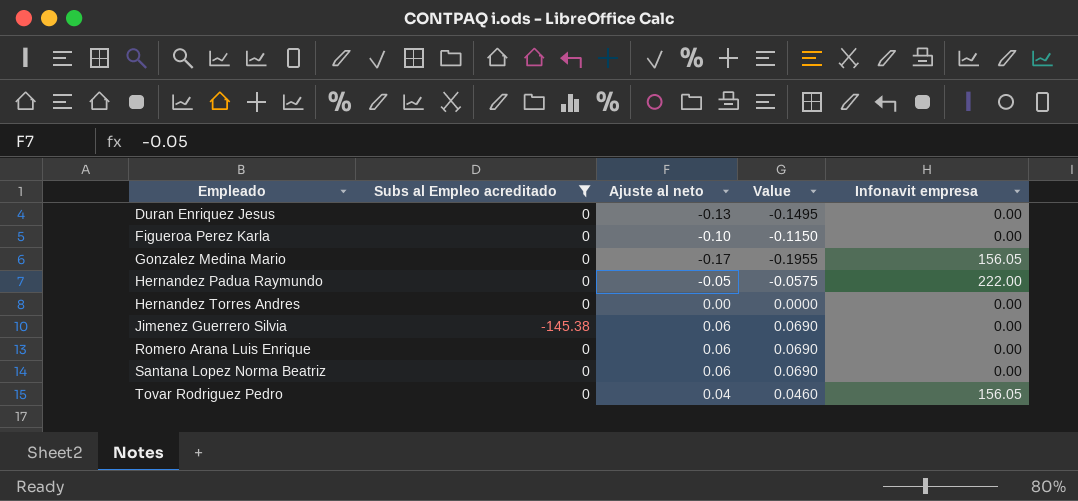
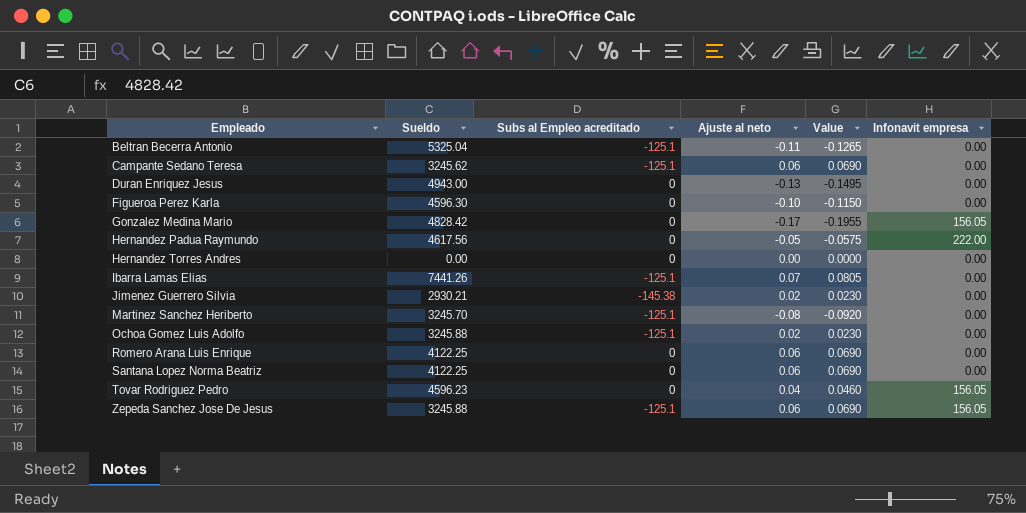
filter: Subs al Empleo acreditado != -125.1 -> none
column Sueldo | position: none -> 2
Jimenez Guerrero Silvia | Ajuste al neto: 0.06 -> 0.02
Jimenez Guerrero Silvia | Value: 0.0690 -> 0.0230

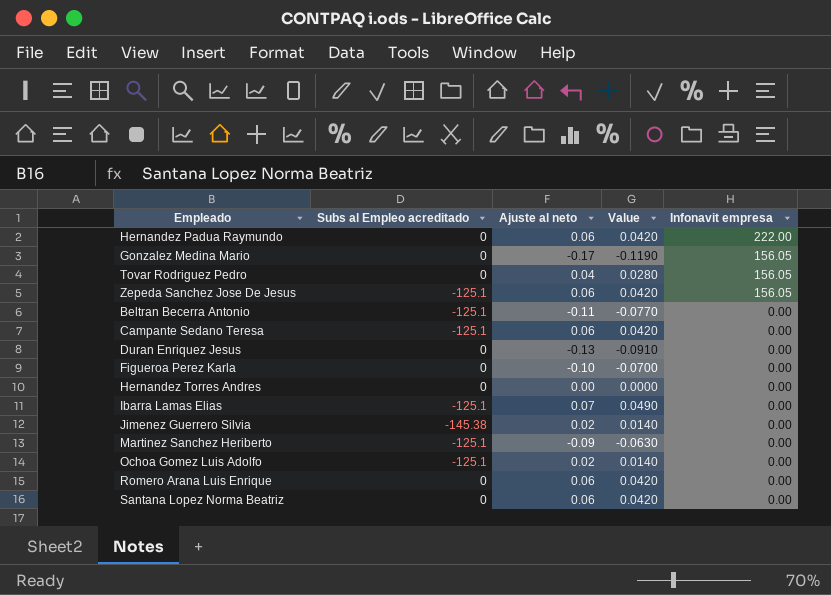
row order: Empleado ascending -> Infonavit empresa descending
column Sueldo | position: 2 -> none
column Value | formula: [Ajuste al neto] * 1.15 -> [Ajuste al neto] * 0.7
Hernandez Padua Raymundo | Ajuste al neto: -0.05 -> 0.06
Martinez Sanchez Heriberto | Ajuste al neto: -0.08 -> -0.09

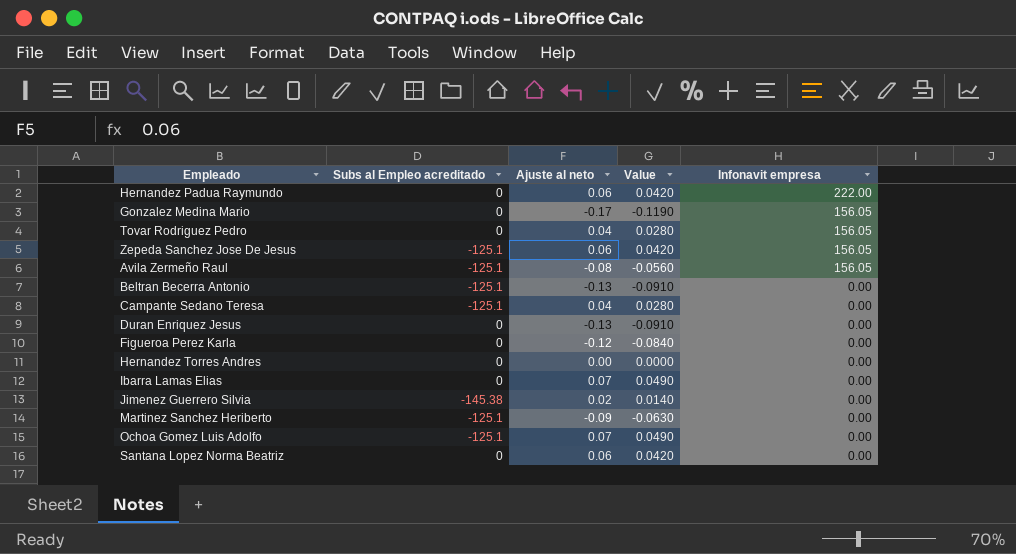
row Romero Arana Luis Enrique: 0 | 0.06 | 0.0420 | 0.00 -> none
row Avila Zermeño Raul: none -> -125.1 | -0.08 | -0.0560 | 156.05
Beltran Becerra Antonio | Ajuste al neto: -0.11 -> -0.13
Beltran Becerra Antonio | Value: -0.0770 -> -0.0910
Campante Sedano Teresa | Ajuste al neto: 0.06 -> 0.04
Campante Sedano Teresa | Value: 0.0420 -> 0.0280
Figueroa Perez Karla | Ajuste al neto: -0.10 -> -0.12
Figueroa Perez Karla | Value: -0.0700 -> -0.0840
Ibarra Lamas Elias | Subs al Empleo acreditado: -125.1 -> 0
Ochoa Gomez Luis Adolfo | Ajuste al neto: 0.02 -> 0.07
Ochoa Gomez Luis Adolfo | Value: 0.0140 -> 0.0490

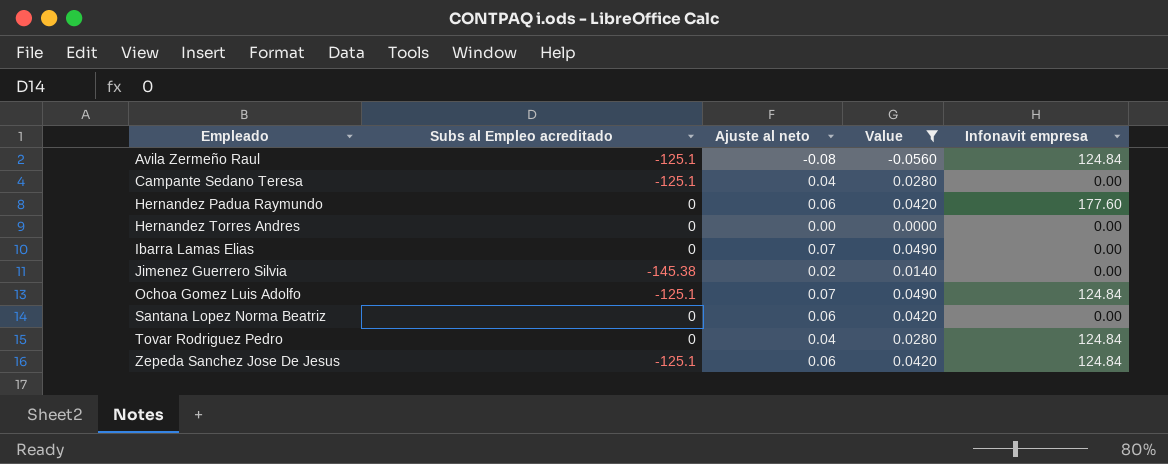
filter: none -> Value >= -0.0560
row order: Infonavit empresa descending -> Empleado ascending
Avila Zermeño Raul | Infonavit empresa: 156.05 -> 124.84
Hernandez Padua Raymundo | Infonavit empresa: 222.00 -> 177.60
Ochoa Gomez Luis Adolfo | Infonavit empresa: 0.00 -> 124.84
Tovar Rodriguez Pedro | Infonavit empresa: 156.05 -> 124.84
Zepeda Sanchez Jose De Jesus | Infonavit empresa: 156.05 -> 124.84

